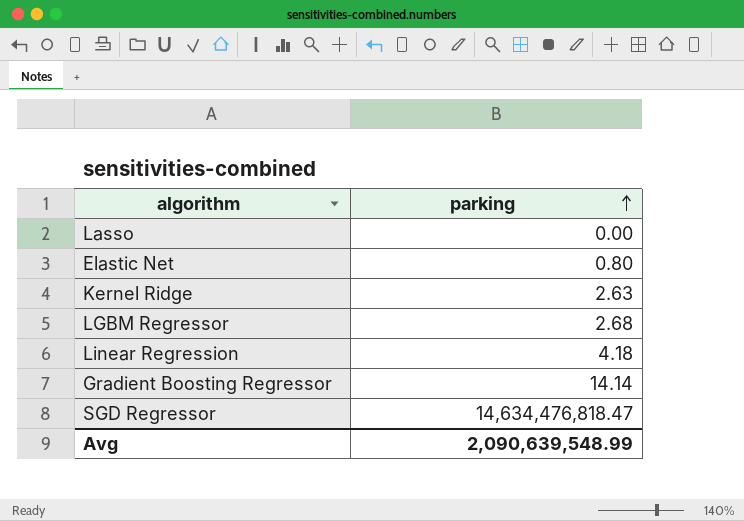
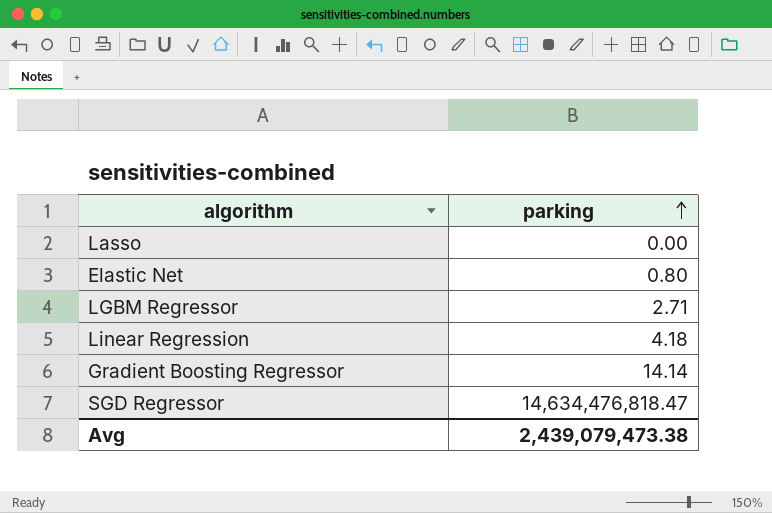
row Kernel Ridge: 2.63 -> none
LGBM Regressor | parking: 2.68 -> 2.71
Avg | parking: 2,090,639,548.99 -> 2,439,079,473.38

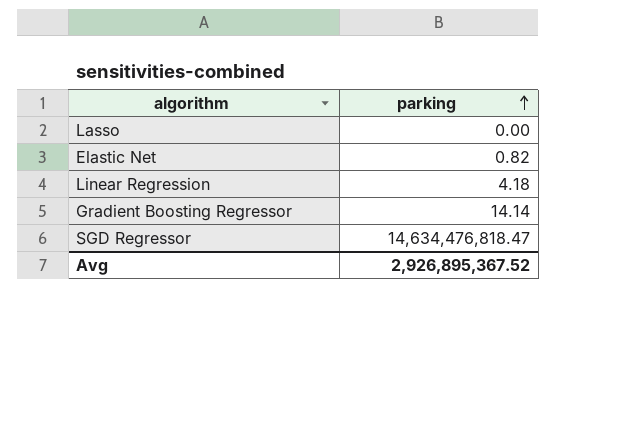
row LGBM Regressor: 2.71 -> none
Elastic Net | parking: 0.80 -> 0.82
Avg | parking: 2,439,079,473.38 -> 2,926,895,367.52

